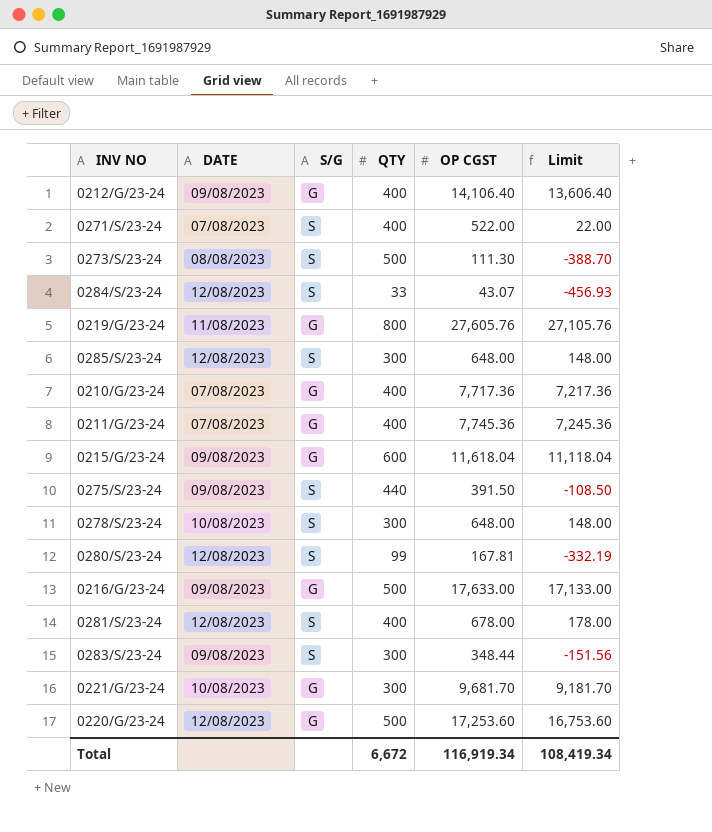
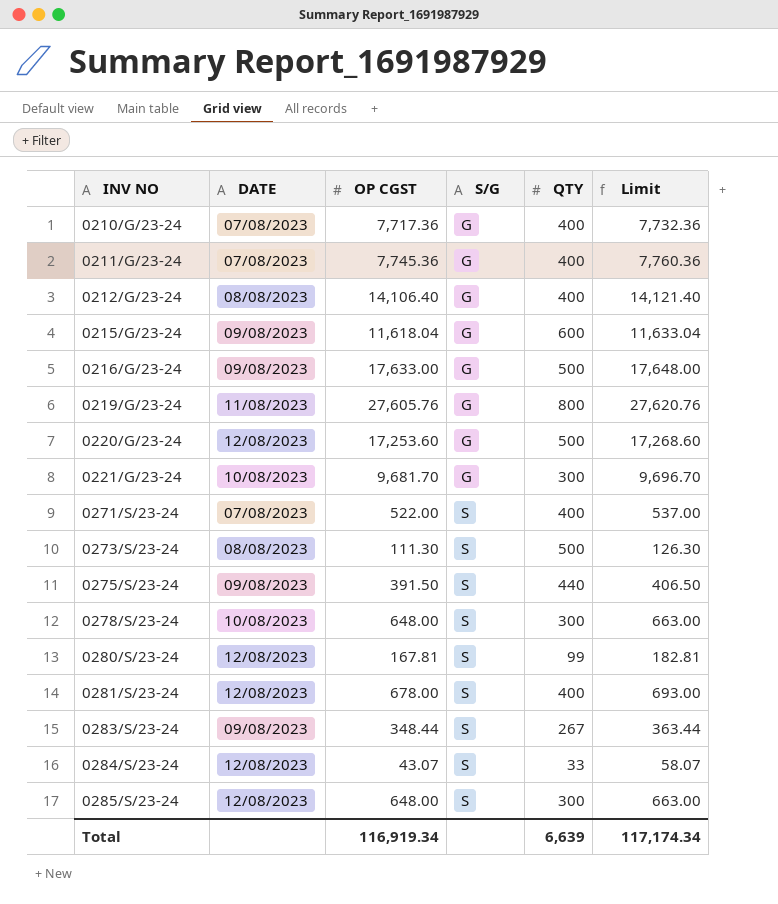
row order: none -> INV NO ascending
column OP CGST | position: 5 -> 3
column Limit | formula: [OP CGST] - 500 -> [OP CGST] + 15
0212/G/23-24 | DATE: 09/08/2023 -> 08/08/2023
0283/S/23-24 | QTY: 300 -> 267
Total | QTY: 6,672 -> 6,639
Total | Limit: 108,419.34 -> 117,174.34

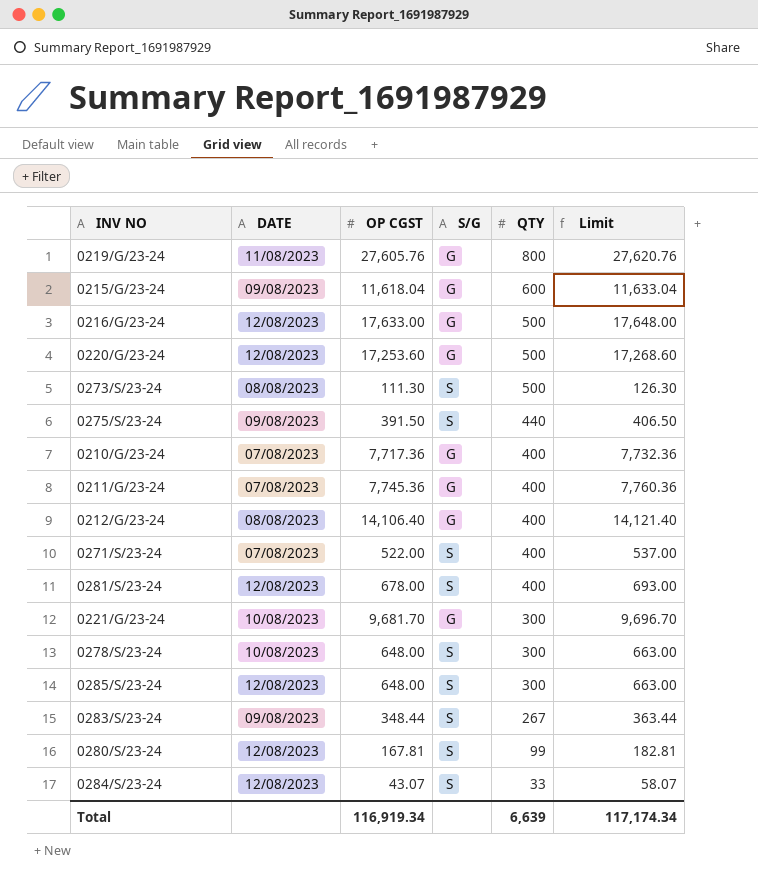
row order: INV NO ascending -> QTY descending
0216/G/23-24 | DATE: 09/08/2023 -> 12/08/2023

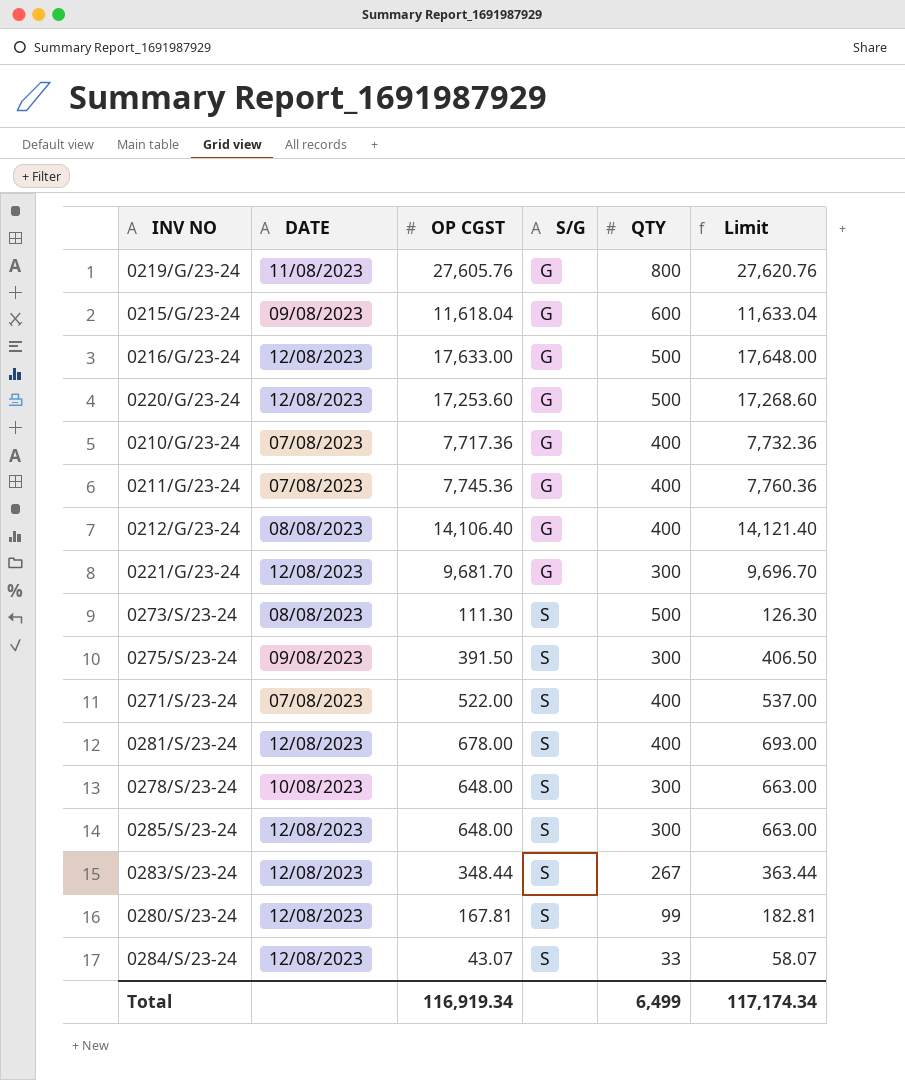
row order: QTY descending -> S/G ascending
0221/G/23-24 | DATE: 10/08/2023 -> 12/08/2023
0275/S/23-24 | QTY: 440 -> 300
0283/S/23-24 | DATE: 09/08/2023 -> 12/08/2023
Total | QTY: 6,639 -> 6,499

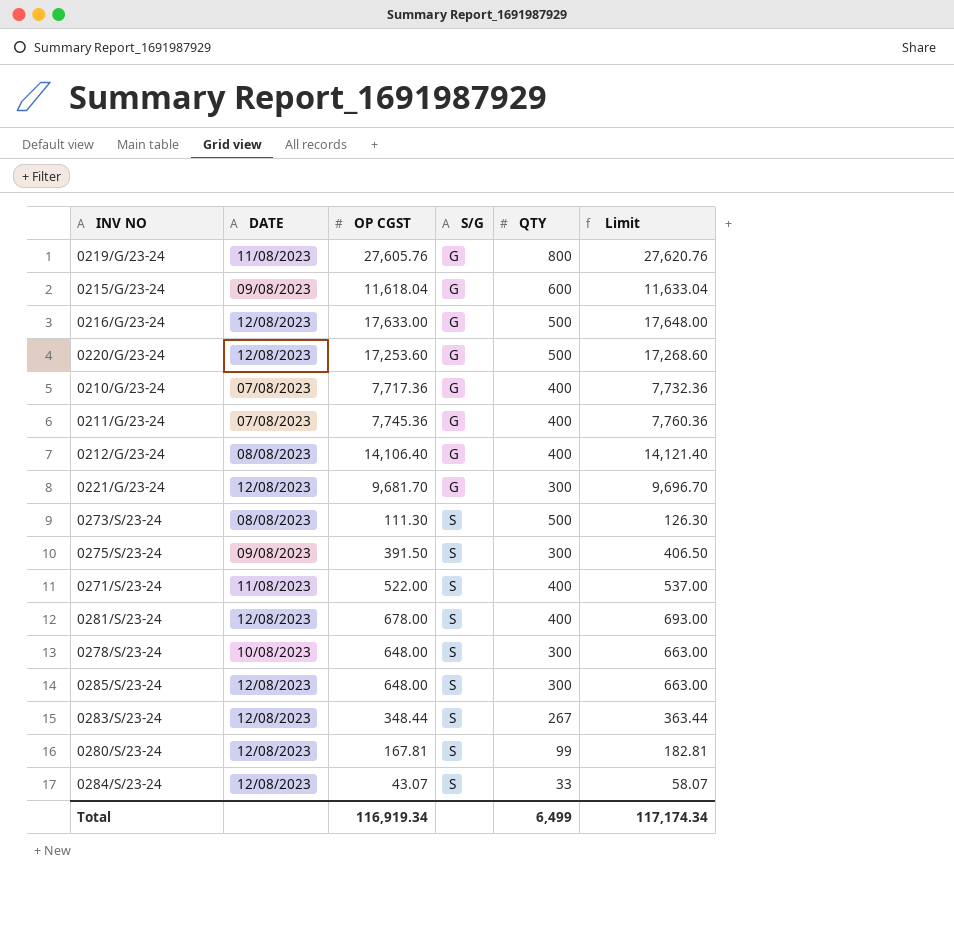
0271/S/23-24 | DATE: 07/08/2023 -> 11/08/2023

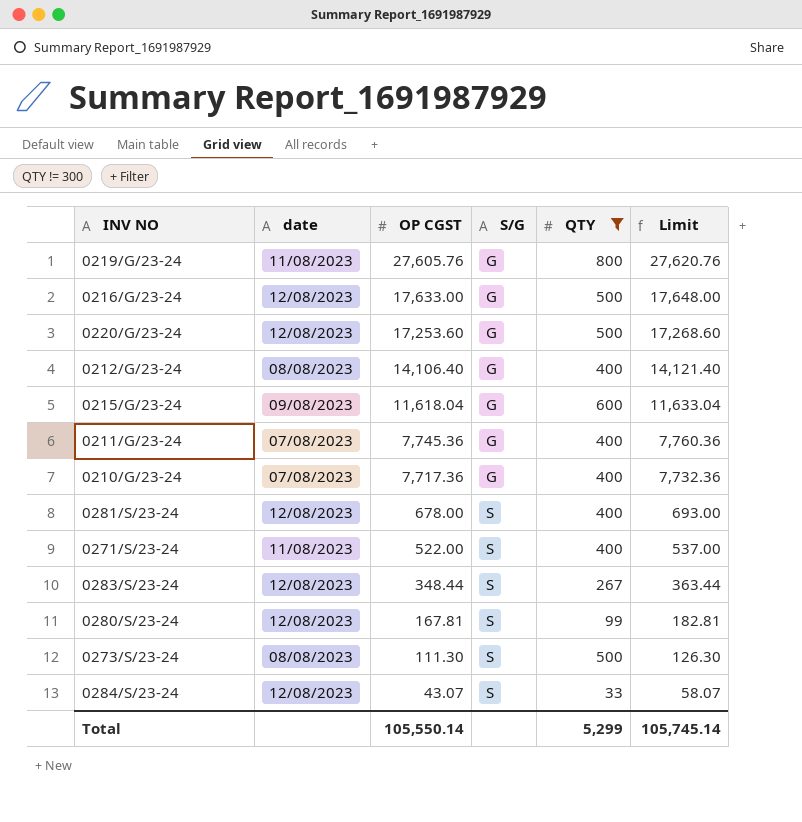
filter: none -> QTY != 300
row order: S/G ascending -> OP CGST descending
column name: DATE -> date
Total | OP CGST: 116,919.34 -> 105,550.14
Total | QTY: 6,499 -> 5,299
Total | Limit: 117,174.34 -> 105,745.14

